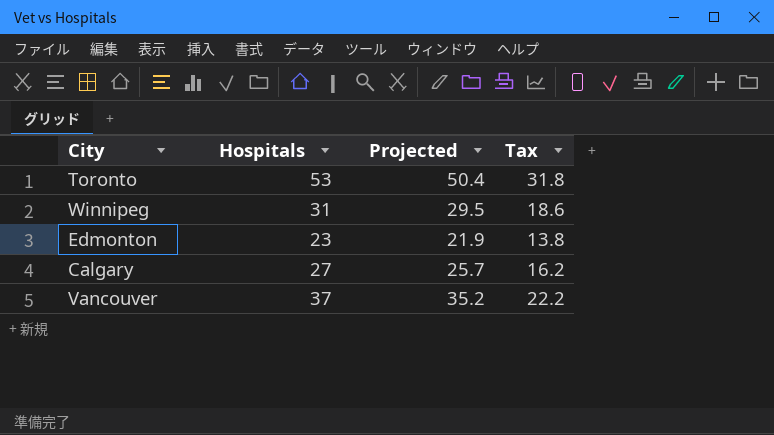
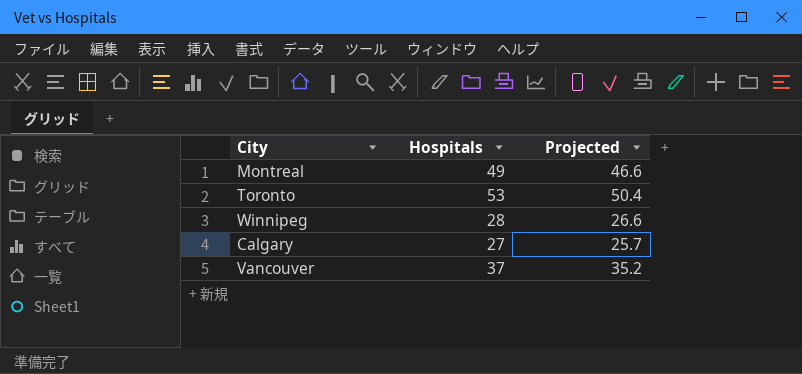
column Tax | formula: [Hospitals] * 0.6 -> none
row Edmonton: 23 | 21.9 | 13.8 -> none
row Montreal: none -> 49 | 46.6
Winnipeg | Hospitals: 31 -> 28
Winnipeg | Projected: 29.5 -> 26.6

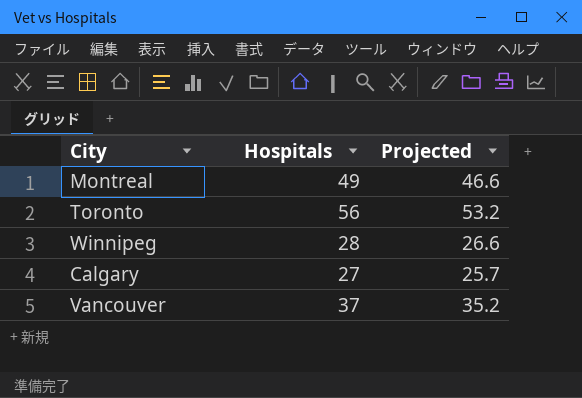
Toronto | Hospitals: 53 -> 56
Toronto | Projected: 50.4 -> 53.2

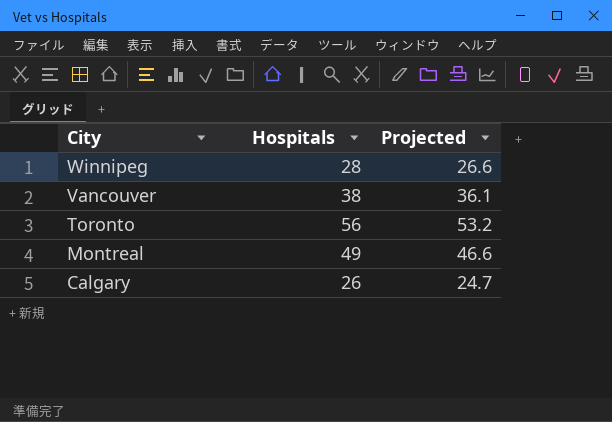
row order: none -> City descending
Vancouver | Hospitals: 37 -> 38
Vancouver | Projected: 35.2 -> 36.1
Calgary | Hospitals: 27 -> 26
Calgary | Projected: 25.7 -> 24.7

